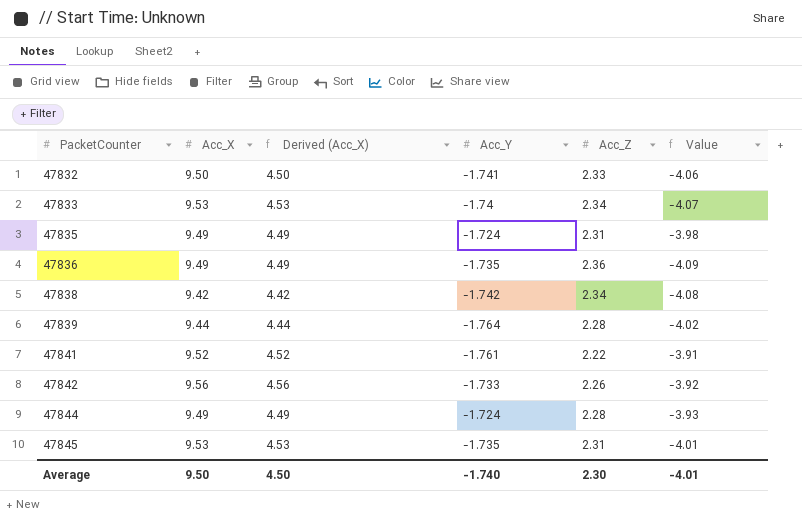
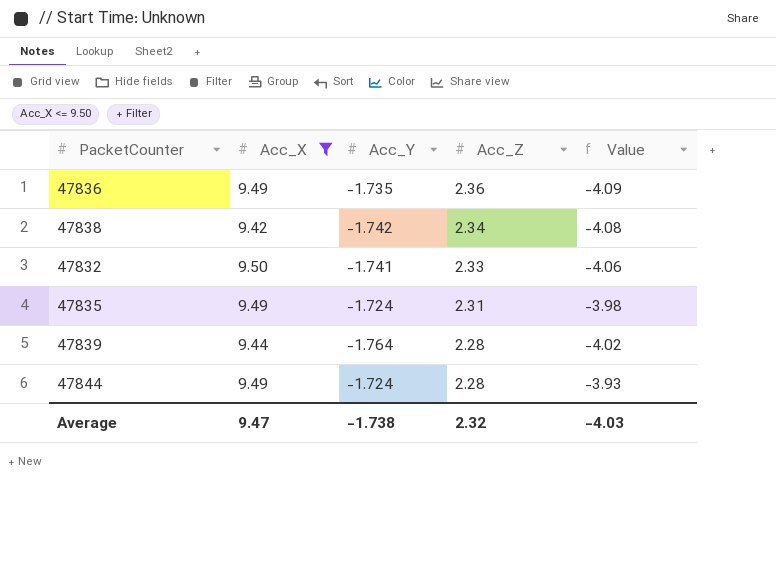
filter: none -> Acc_X <= 9.50
row order: PacketCounter ascending -> Acc_Z descending
column Derived (Acc_X) | formula: [Acc_X] - 5 -> none
Average | Acc_X: 9.50 -> 9.47
Average | Acc_Y: -1.740 -> -1.738
Average | Acc_Z: 2.30 -> 2.32
Average | Value: -4.01 -> -4.03

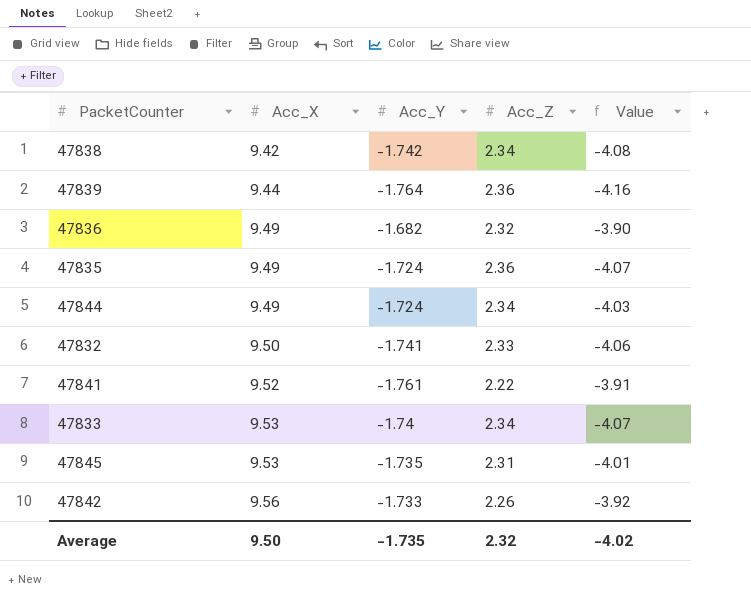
filter: Acc_X <= 9.50 -> none
row order: Acc_Z descending -> Acc_X ascending
47839 | Acc_Z: 2.28 -> 2.36
47839 | Value: -4.02 -> -4.16
47836 | Acc_Y: -1.735 -> -1.682
47836 | Acc_Z: 2.36 -> 2.32
47836 | Value: -4.09 -> -3.90
47835 | Acc_Z: 2.31 -> 2.36
47835 | Value: -3.98 -> -4.07
47844 | Acc_Z: 2.28 -> 2.34
47844 | Value: -3.93 -> -4.03
Average | Acc_X: 9.47 -> 9.50
Average | Acc_Y: -1.738 -> -1.735
Average | Value: -4.03 -> -4.02

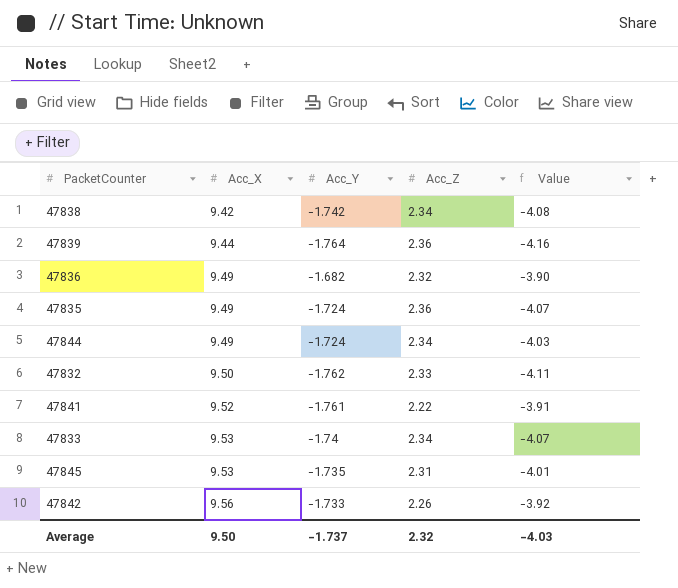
47832 | Acc_Y: -1.741 -> -1.762
47832 | Value: -4.06 -> -4.11
Average | Acc_Y: -1.735 -> -1.737
Average | Value: -4.02 -> -4.03

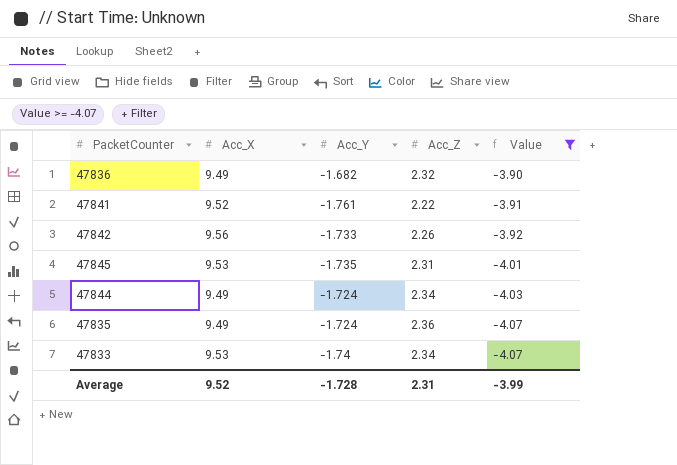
filter: none -> Value >= -4.07
row order: Acc_X ascending -> Value descending
Average | Acc_X: 9.50 -> 9.52
Average | Acc_Y: -1.737 -> -1.728
Average | Acc_Z: 2.32 -> 2.31
Average | Value: -4.03 -> -3.99

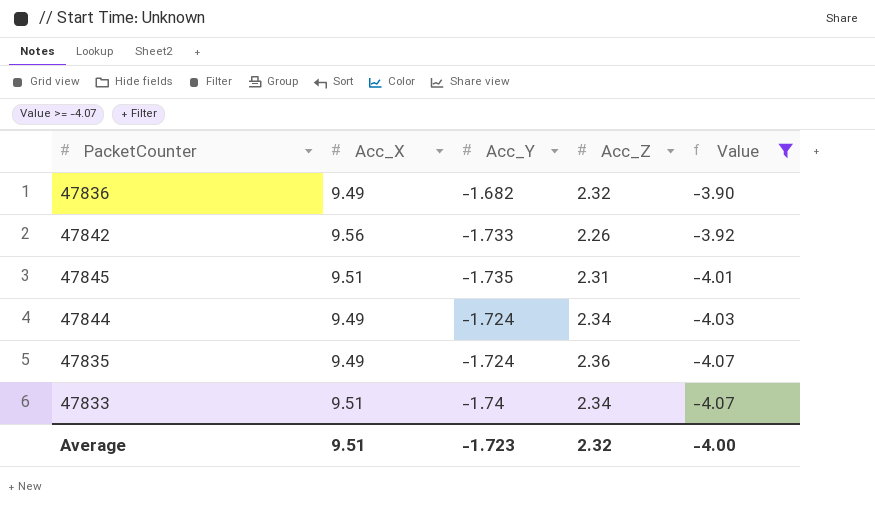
row 47841: 9.52 | -1.761 | 2.22 | -3.91 -> none
47845 | Acc_X: 9.53 -> 9.51
47833 | Acc_X: 9.53 -> 9.51
Average | Acc_X: 9.52 -> 9.51
Average | Acc_Y: -1.728 -> -1.723
Average | Acc_Z: 2.31 -> 2.32
Average | Value: -3.99 -> -4.00

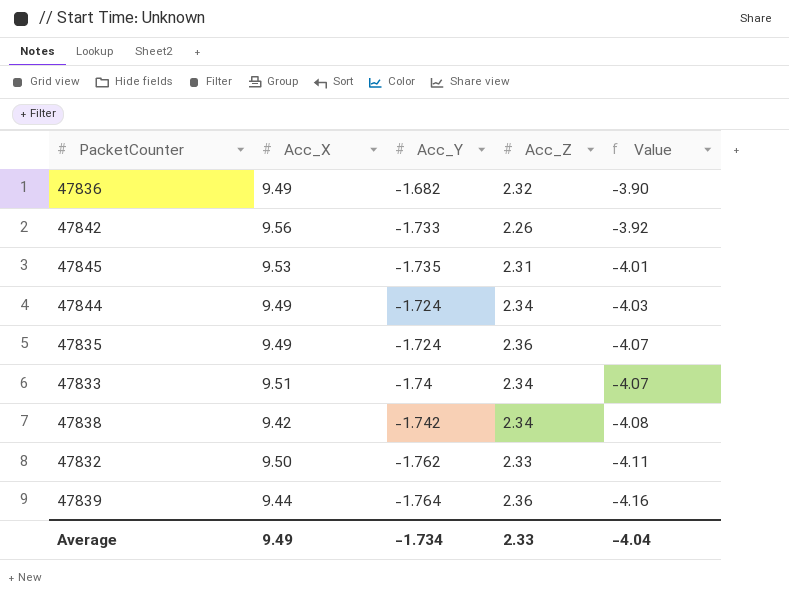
filter: Value >= -4.07 -> none
47845 | Acc_X: 9.51 -> 9.53
Average | Acc_X: 9.51 -> 9.49
Average | Acc_Y: -1.723 -> -1.734
Average | Acc_Z: 2.32 -> 2.33
Average | Value: -4.00 -> -4.04

